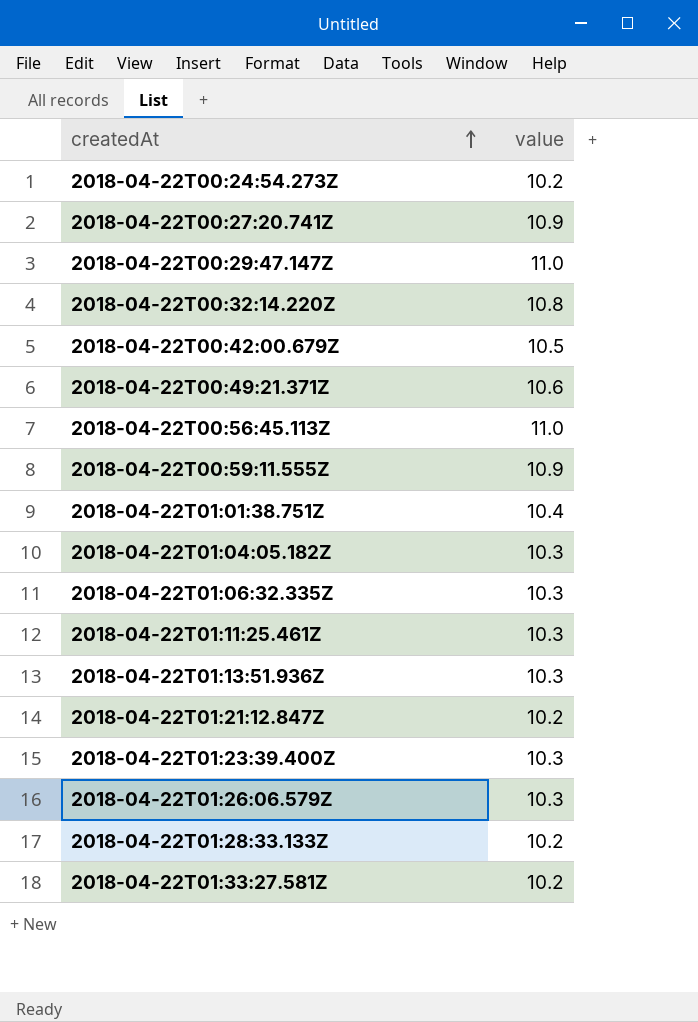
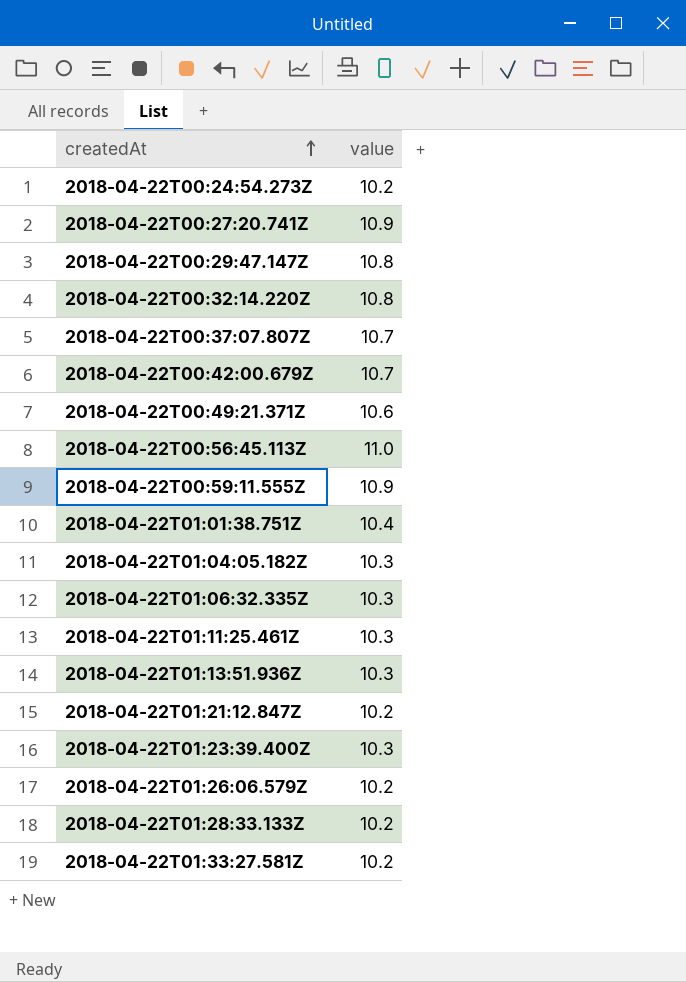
2018-04-22T00:29:47.147Z | value: 11.0 -> 10.8
row 2018-04-22T00:37:07.807Z: none -> 10.7
2018-04-22T00:42:00.679Z | value: 10.5 -> 10.7
2018-04-22T01:26:06.579Z | value: 10.3 -> 10.2

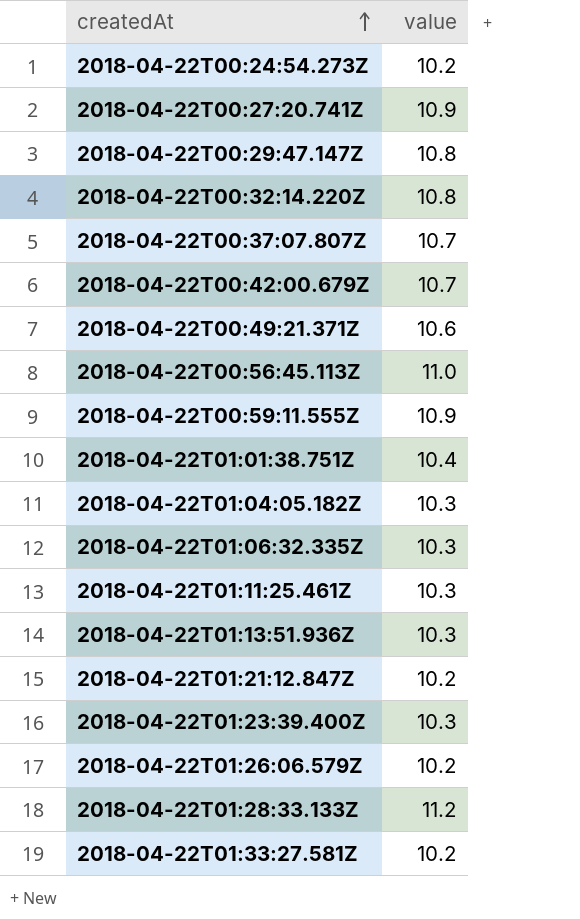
2018-04-22T01:28:33.133Z | value: 10.2 -> 11.2

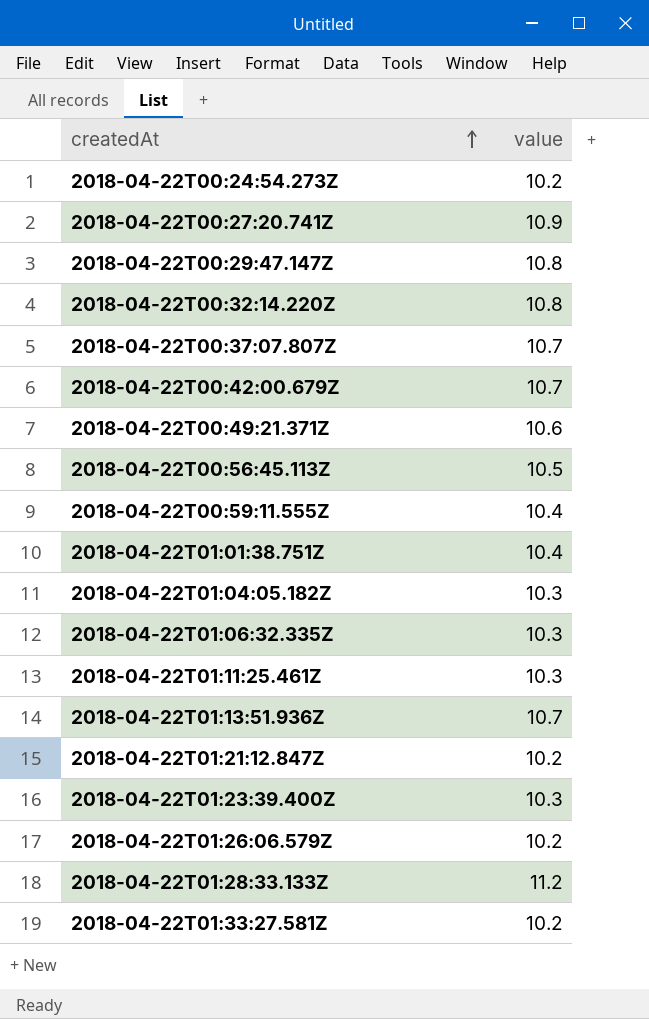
2018-04-22T00:56:45.113Z | value: 11.0 -> 10.5
2018-04-22T00:59:11.555Z | value: 10.9 -> 10.4
2018-04-22T01:13:51.936Z | value: 10.3 -> 10.7

